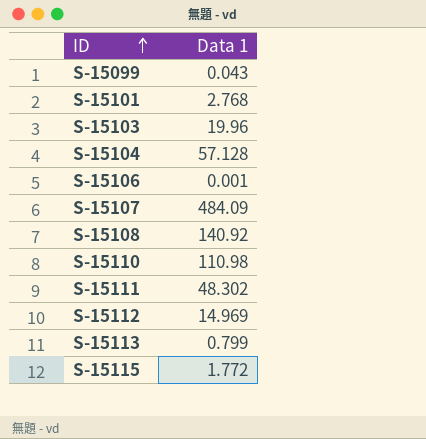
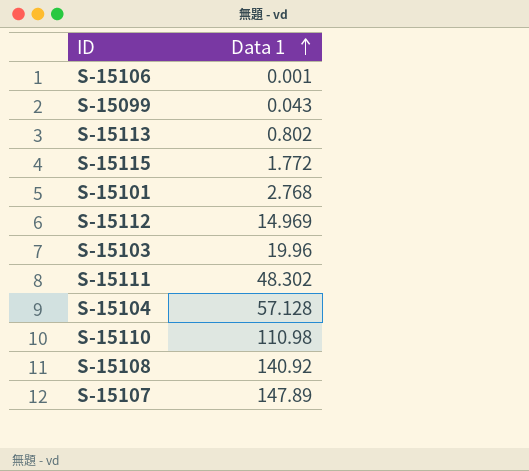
row order: ID ascending -> Data 1 ascending
S-15113 | Data 1: 0.799 -> 0.802
S-15107 | Data 1: 484.09 -> 147.89

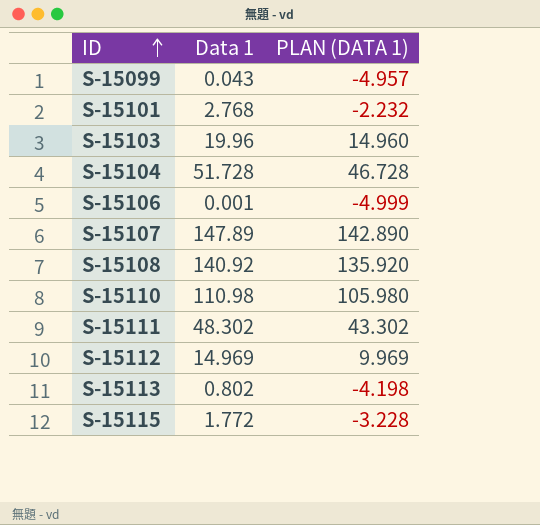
row order: Data 1 ascending -> ID ascending
column PLAN (DATA 1) | formula: none -> [Data 1] - 5
S-15104 | Data 1: 57.128 -> 51.728

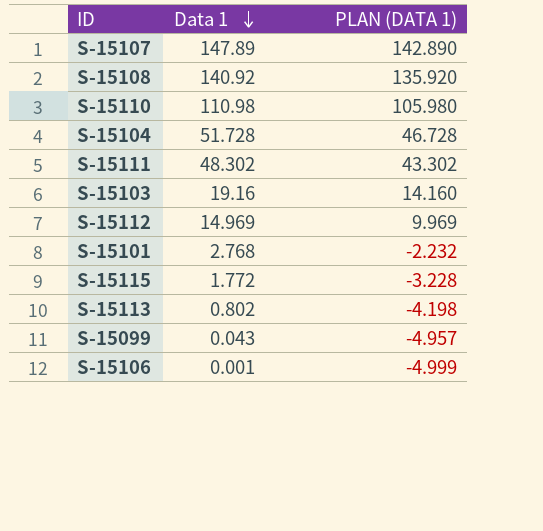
row order: ID ascending -> Data 1 descending
S-15103 | Data 1: 19.96 -> 19.16
S-15103 | PLAN (DATA 1): 14.960 -> 14.160

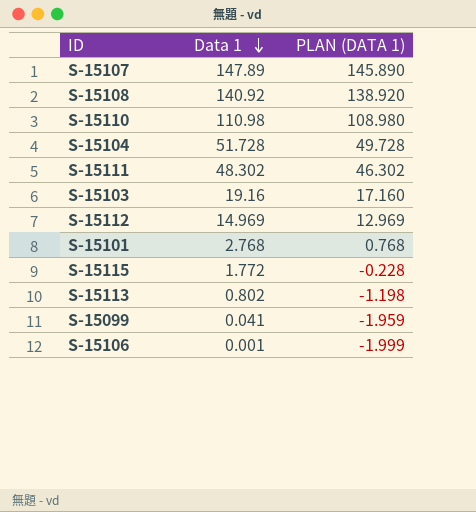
column PLAN (DATA 1) | formula: [Data 1] - 5 -> [Data 1] - 2
S-15099 | Data 1: 0.043 -> 0.041

